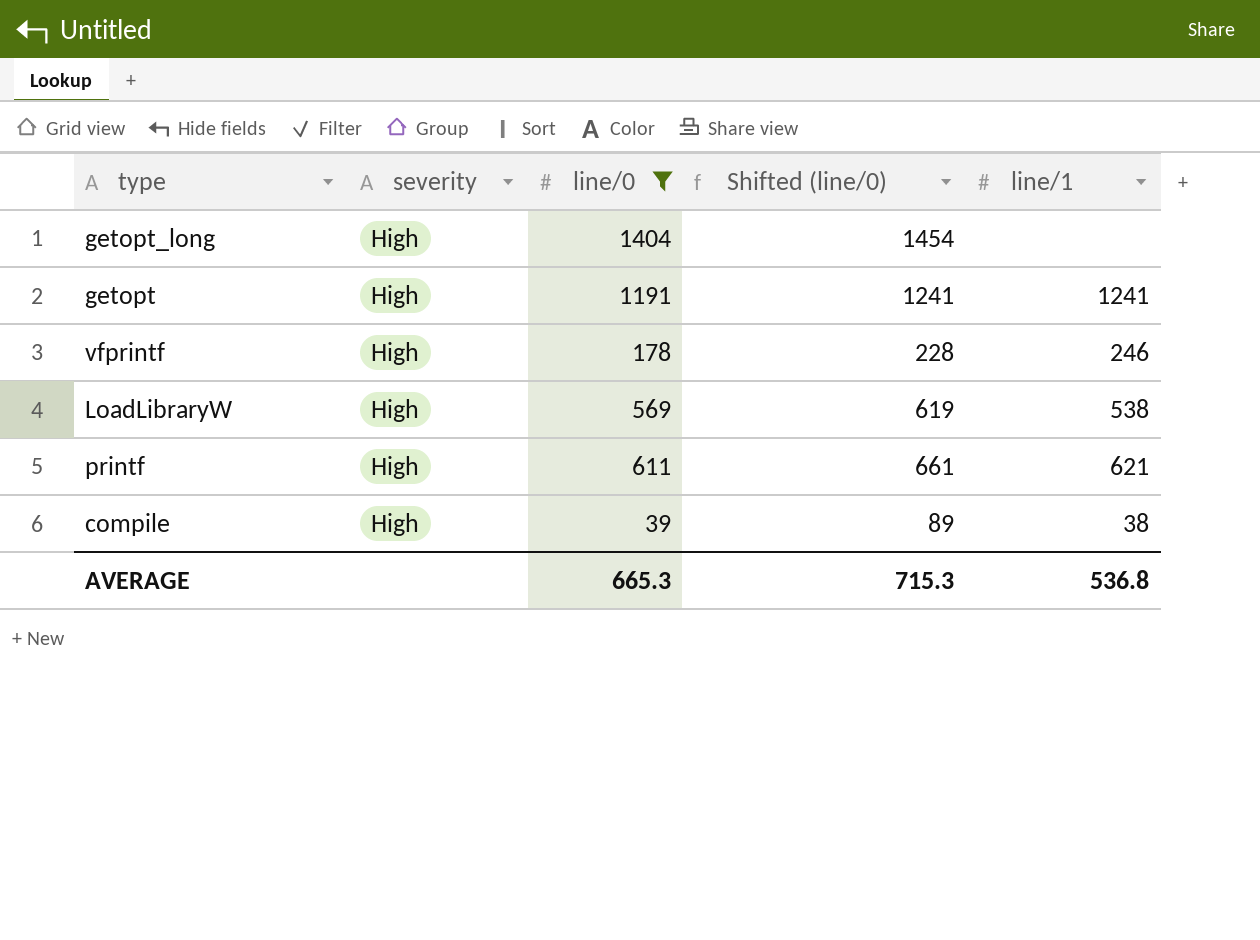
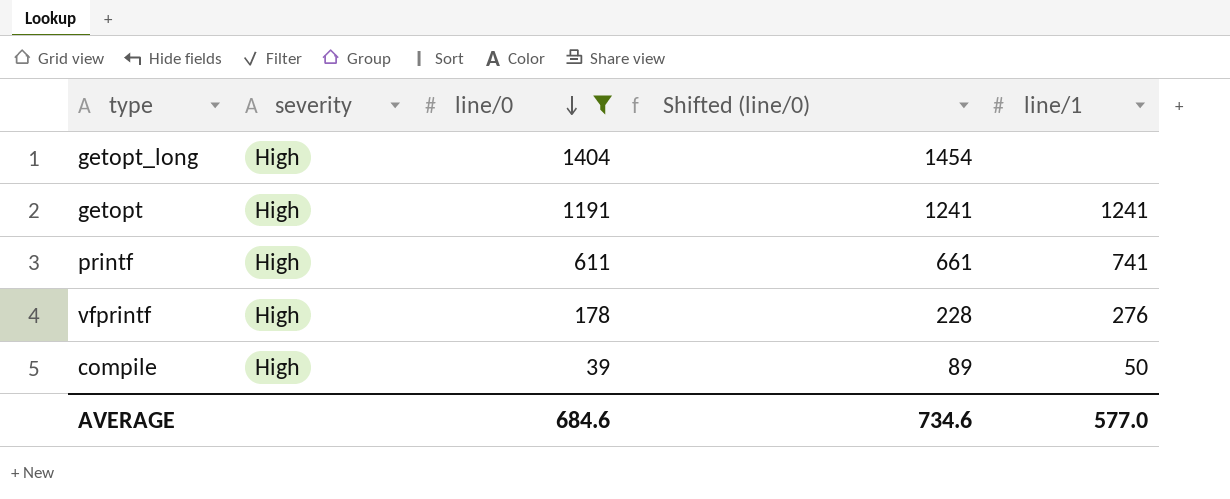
row order: none -> line/0 descending
row LoadLibraryW: High | 569 | 619 | 538 -> none
printf | line/1: 621 -> 741
vfprintf | line/1: 246 -> 276
compile | line/1: 38 -> 50
AVERAGE | line/0: 665.3 -> 684.6
AVERAGE | Shifted (line/0): 715.3 -> 734.6
AVERAGE | line/1: 536.8 -> 577.0

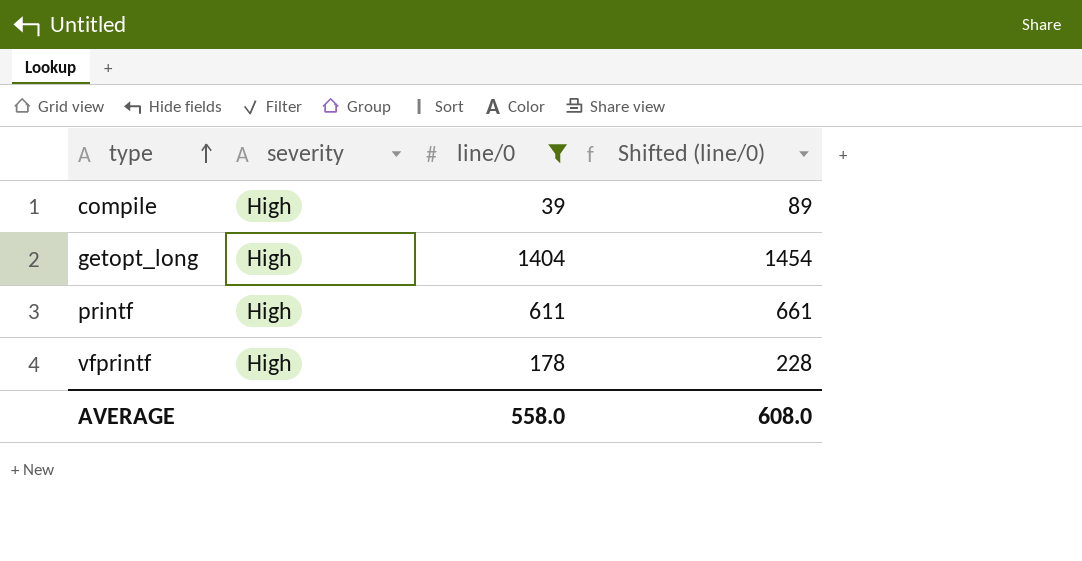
row order: line/0 descending -> type ascending
column line/1 | position: 5 -> none
row getopt: High | 1191 | 1241 | 1241 -> none
AVERAGE | line/0: 684.6 -> 558.0
AVERAGE | Shifted (line/0): 734.6 -> 608.0

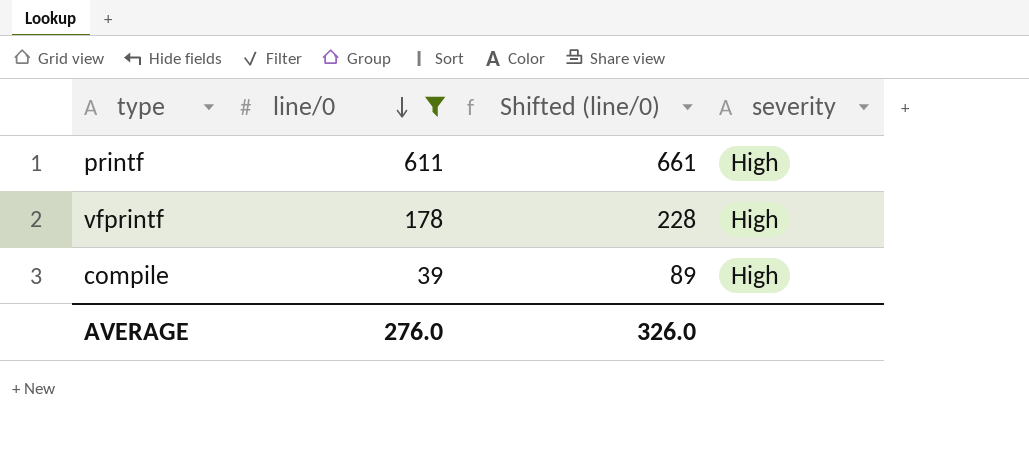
row order: type ascending -> line/0 descending
column severity | position: 2 -> 4
row getopt_long: High | 1404 | 1454 -> none
AVERAGE | line/0: 558.0 -> 276.0
AVERAGE | Shifted (line/0): 608.0 -> 326.0

